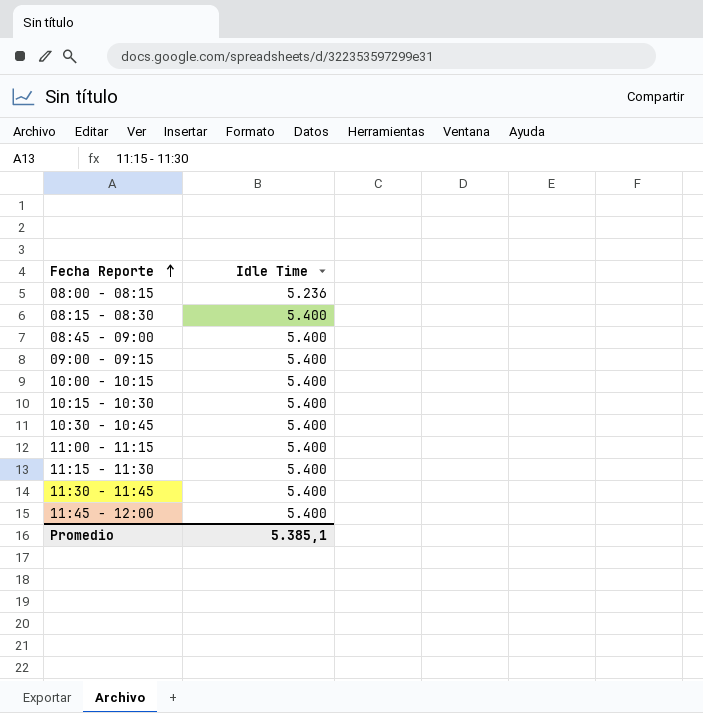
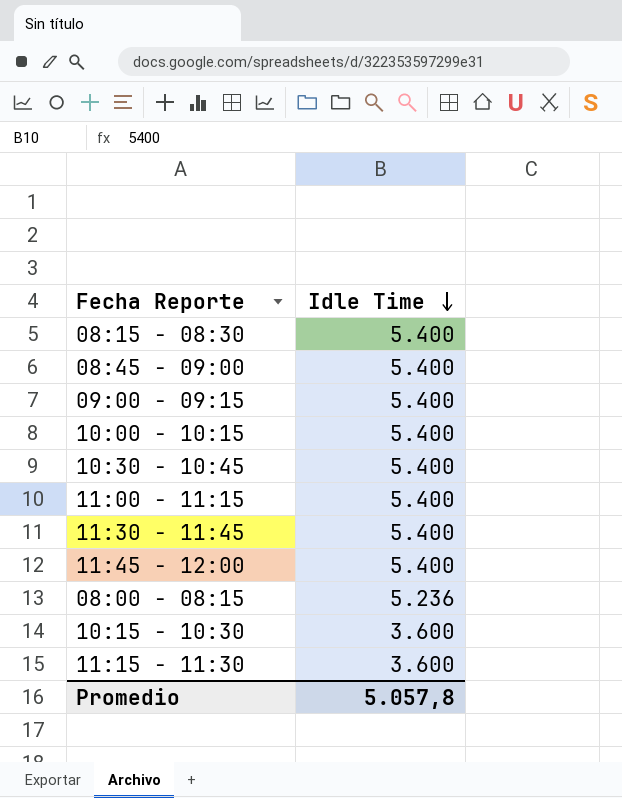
row order: Fecha Reporte ascending -> Idle Time descending
10:15 - 10:30 | Idle Time: 5.400 -> 3.600
11:15 - 11:30 | Idle Time: 5.400 -> 3.600
Promedio | Idle Time: 5.385,1 -> 5.057,8

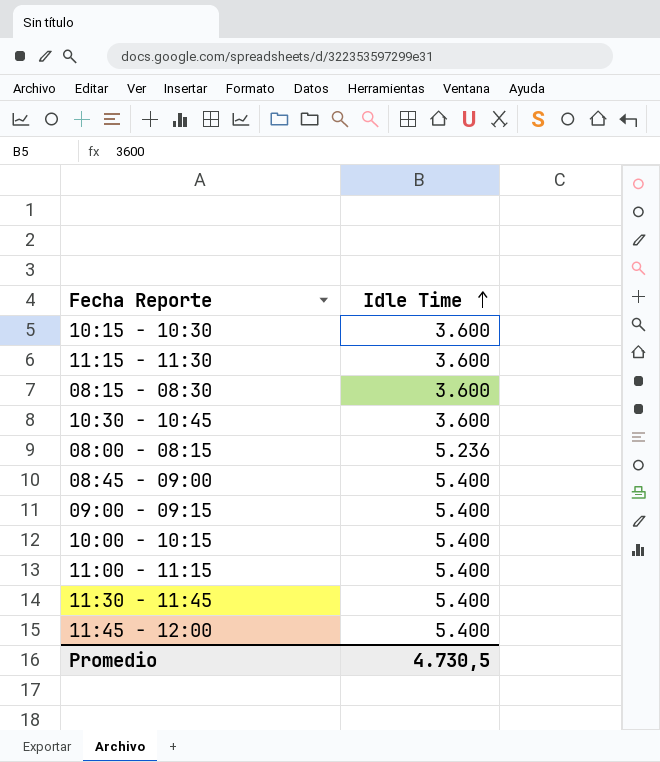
row order: Idle Time descending -> Idle Time ascending
08:15 - 08:30 | Idle Time: 5.400 -> 3.600
10:30 - 10:45 | Idle Time: 5.400 -> 3.600
Promedio | Idle Time: 5.057,8 -> 4.730,5

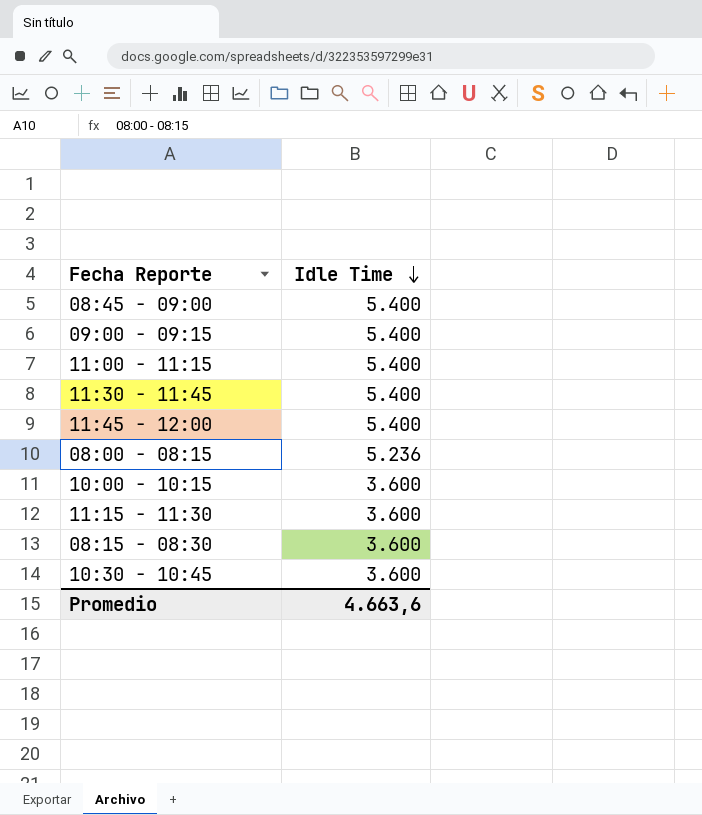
row order: Idle Time ascending -> Idle Time descending
row 10:15 - 10:30: 3.600 -> none
10:00 - 10:15 | Idle Time: 5.400 -> 3.600
Promedio | Idle Time: 4.730,5 -> 4.663,6

